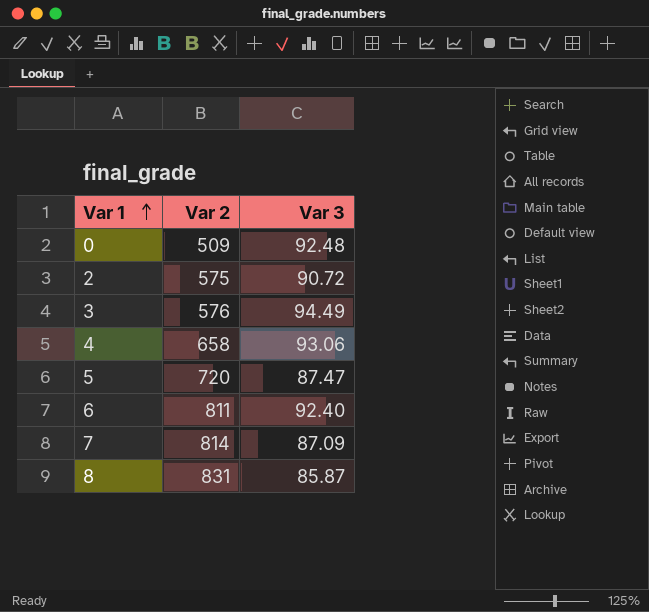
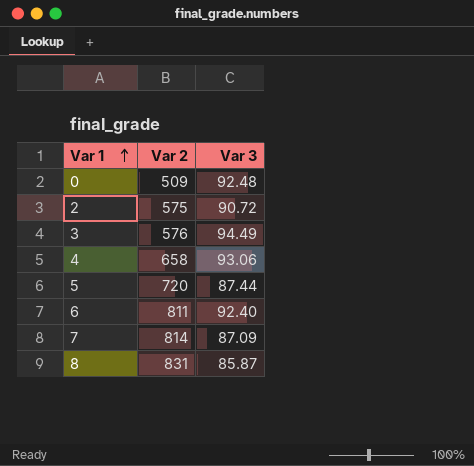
5 | Var 3: 87.47 -> 87.44

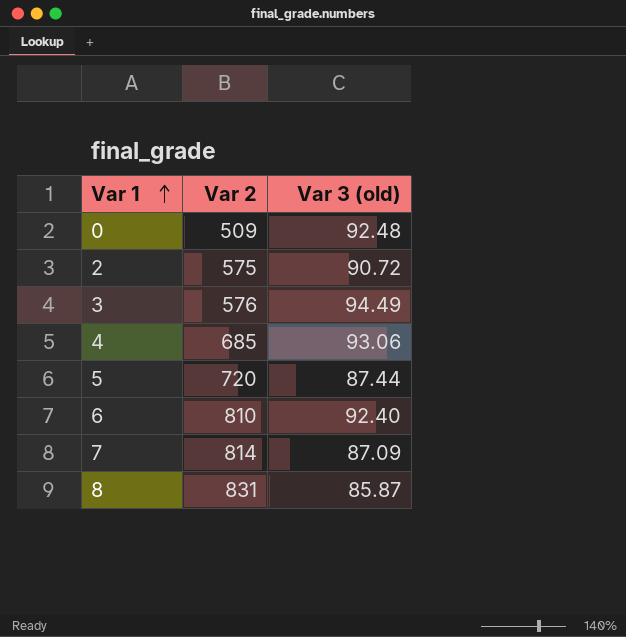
column name: Var 3 -> Var 3 (old)
4 | Var 2: 658 -> 685
6 | Var 2: 811 -> 810

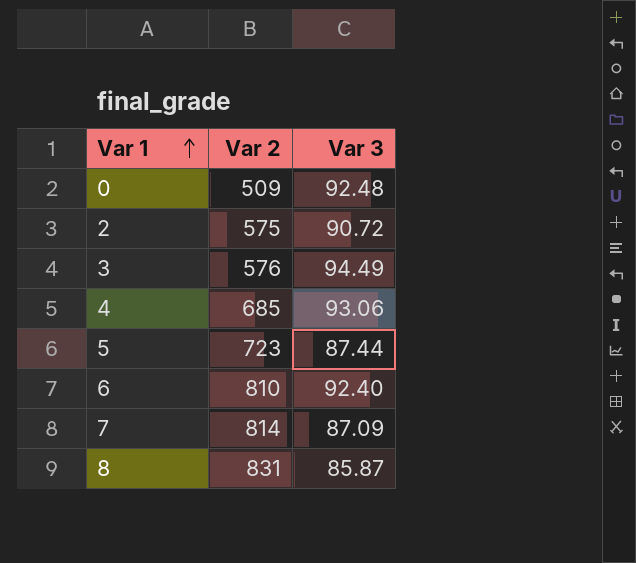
column name: Var 3 (old) -> Var 3
5 | Var 2: 720 -> 723

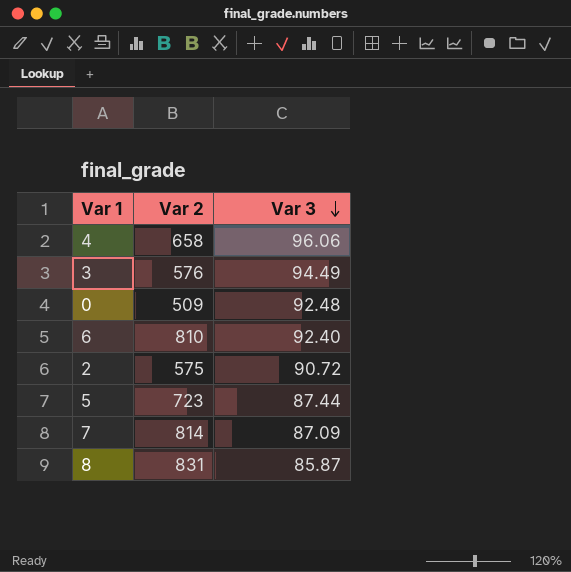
row order: Var 1 ascending -> Var 3 descending
4 | Var 2: 685 -> 658
4 | Var 3: 93.06 -> 96.06

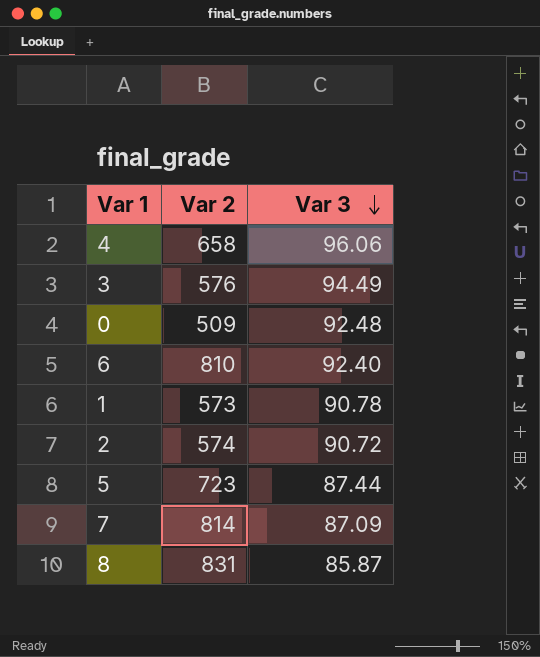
row 1: none -> 573 | 90.78
2 | Var 2: 575 -> 574

